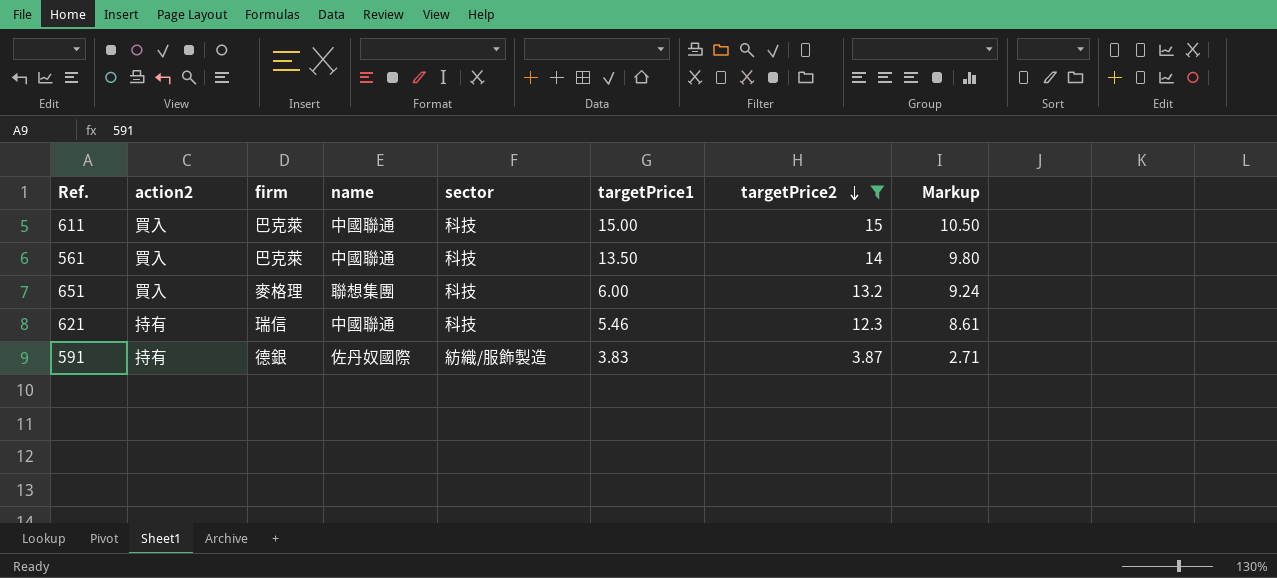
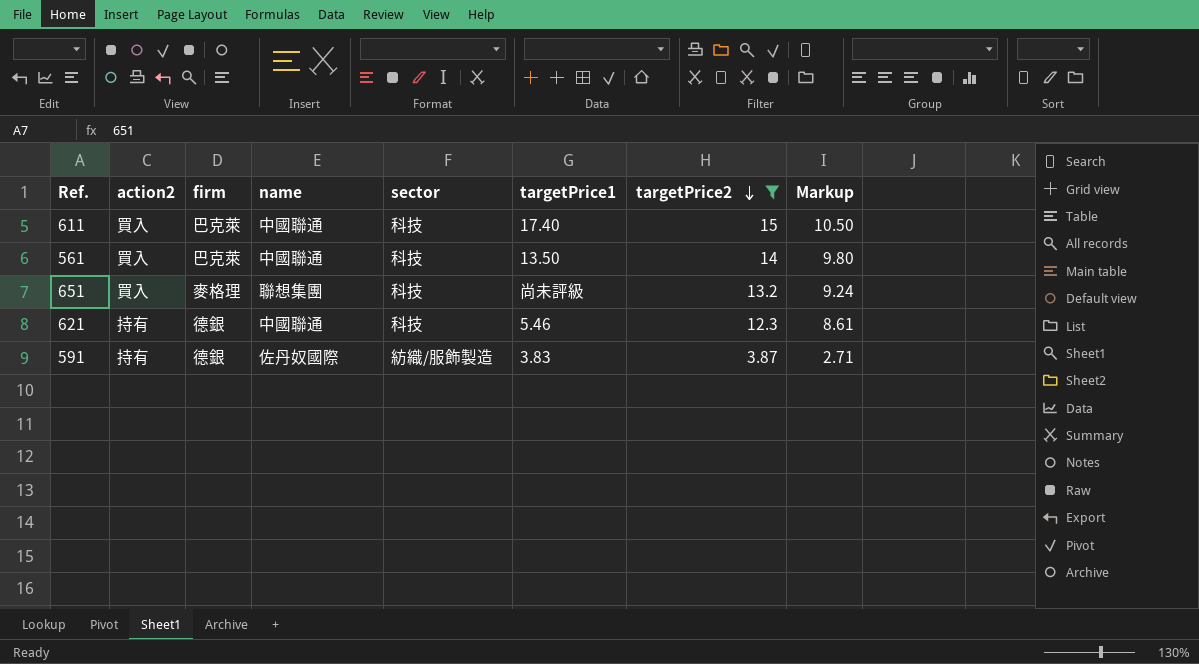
611 | targetPrice1: 15.00 -> 17.40
651 | targetPrice1: 6.00 -> 尚未評級
621 | firm: 瑞信 -> 德銀

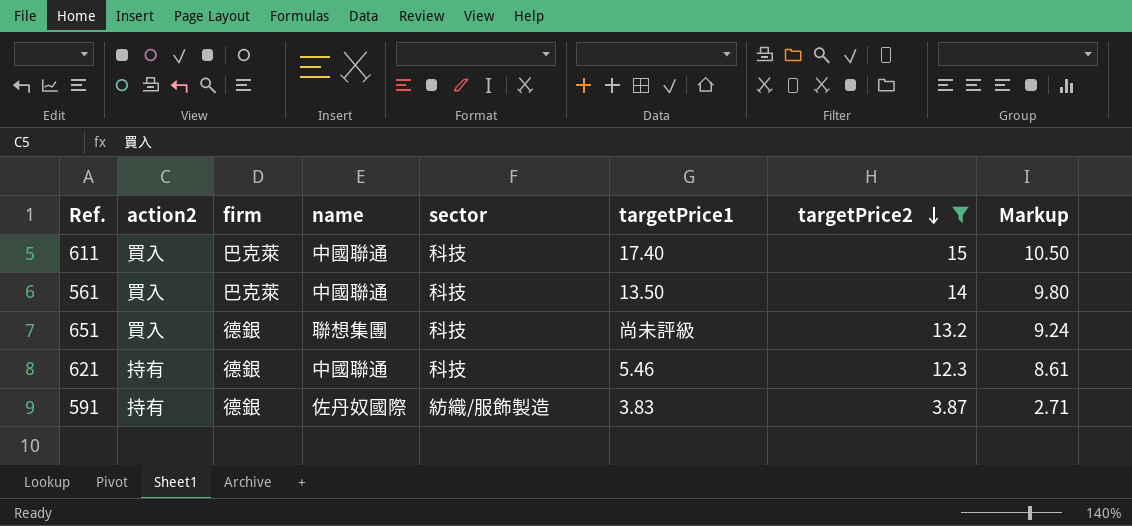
651 | firm: 麥格理 -> 德銀

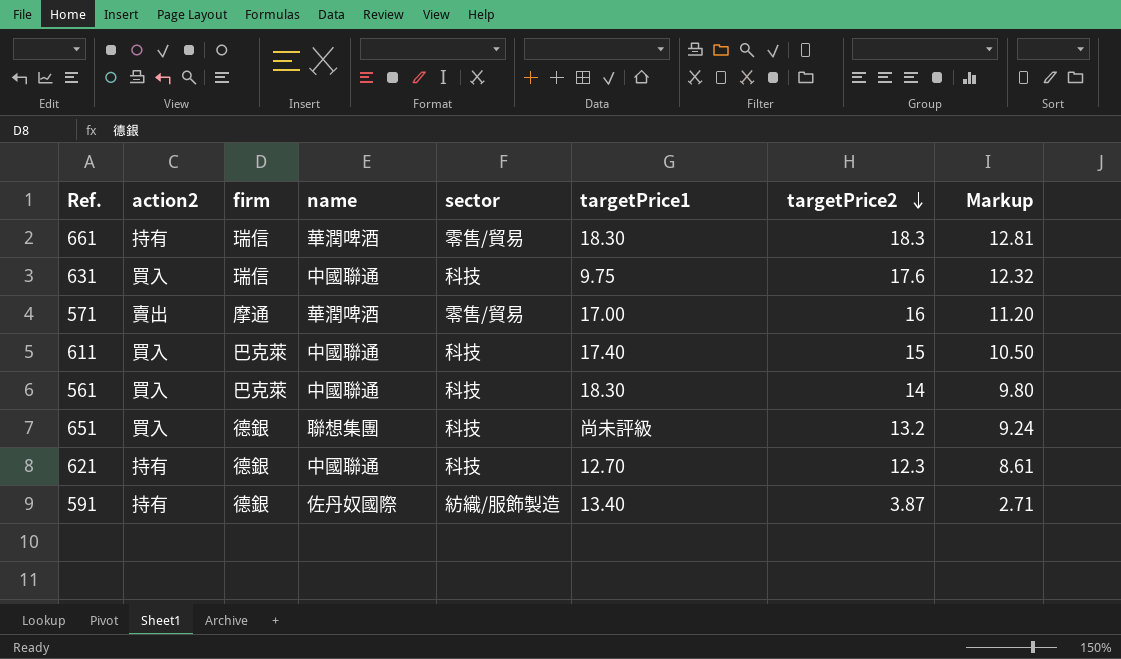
filter: targetPrice2 <= 15 -> none
561 | targetPrice1: 13.50 -> 18.30
621 | targetPrice1: 5.46 -> 12.70
591 | targetPrice1: 3.83 -> 13.40

